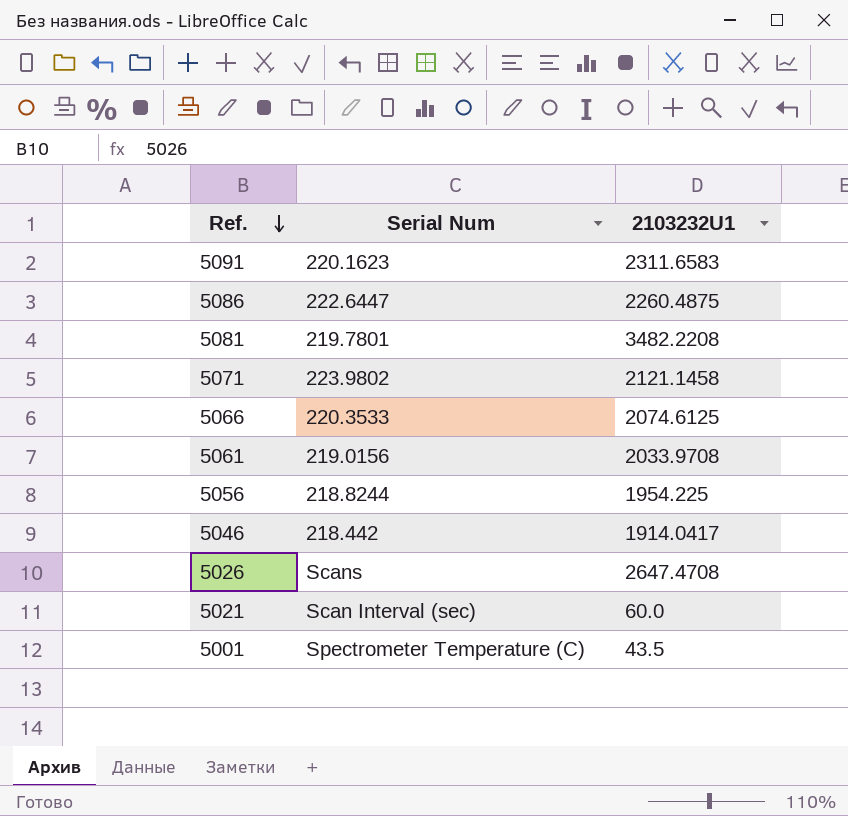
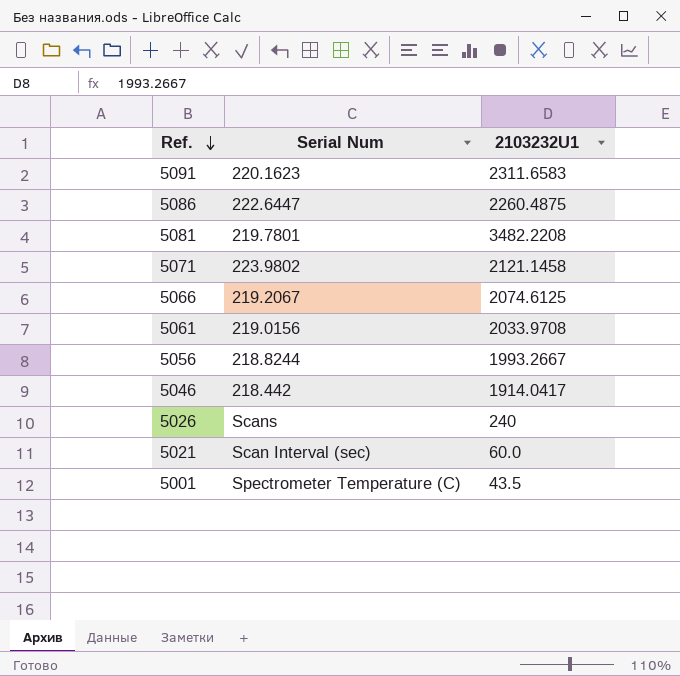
5066 | Serial Num: 220.3533 -> 219.2067
5056 | 2103232U1: 1954.225 -> 1993.2667
5026 | 2103232U1: 2647.4708 -> 240

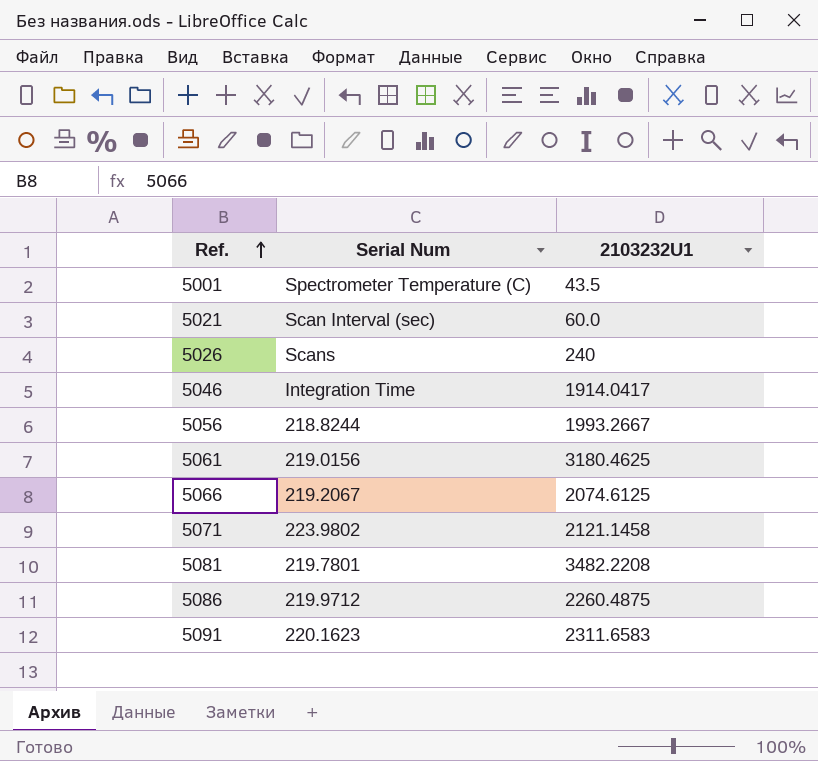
row order: Ref. descending -> Ref. ascending
5046 | Serial Num: 218.442 -> Integration Time
5061 | 2103232U1: 2033.9708 -> 3180.4625
5086 | Serial Num: 222.6447 -> 219.9712

